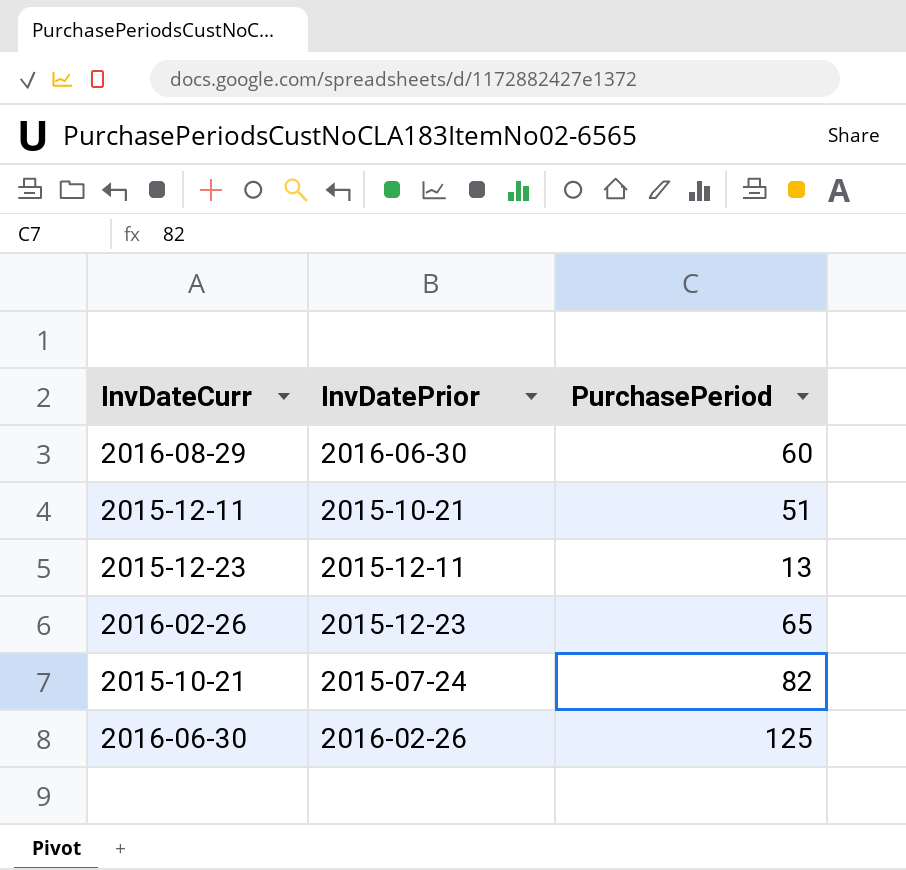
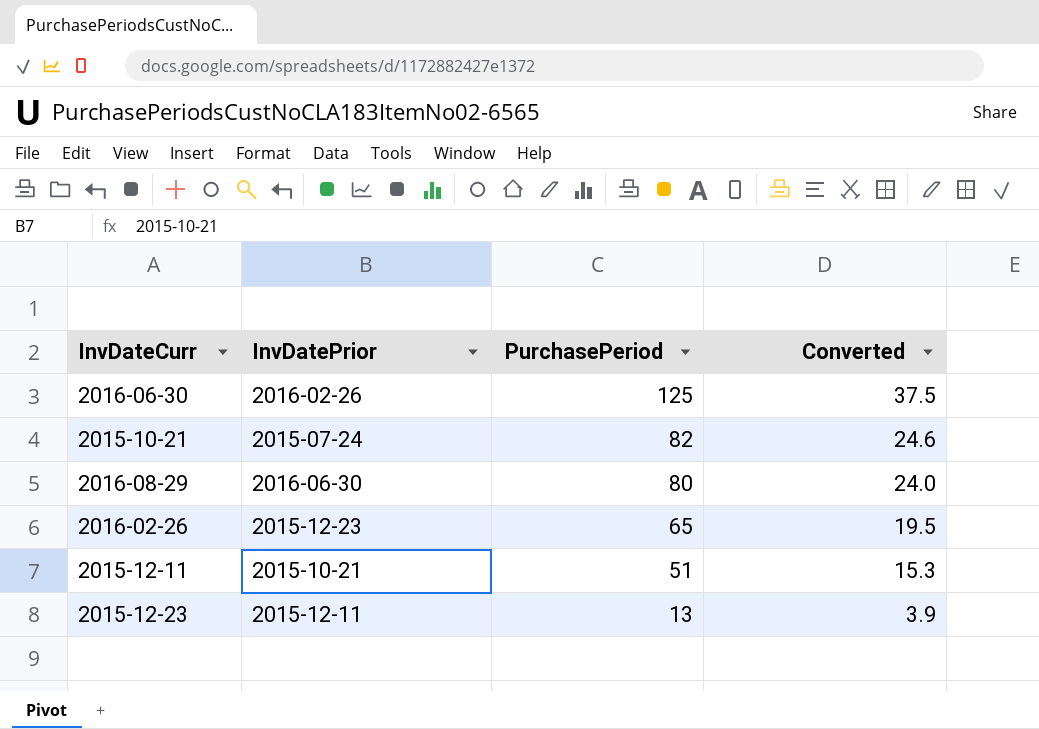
row order: none -> PurchasePeriod descending
column Converted | formula: none -> [PurchasePeriod] * 0.3
2016-08-29 | PurchasePeriod: 60 -> 80

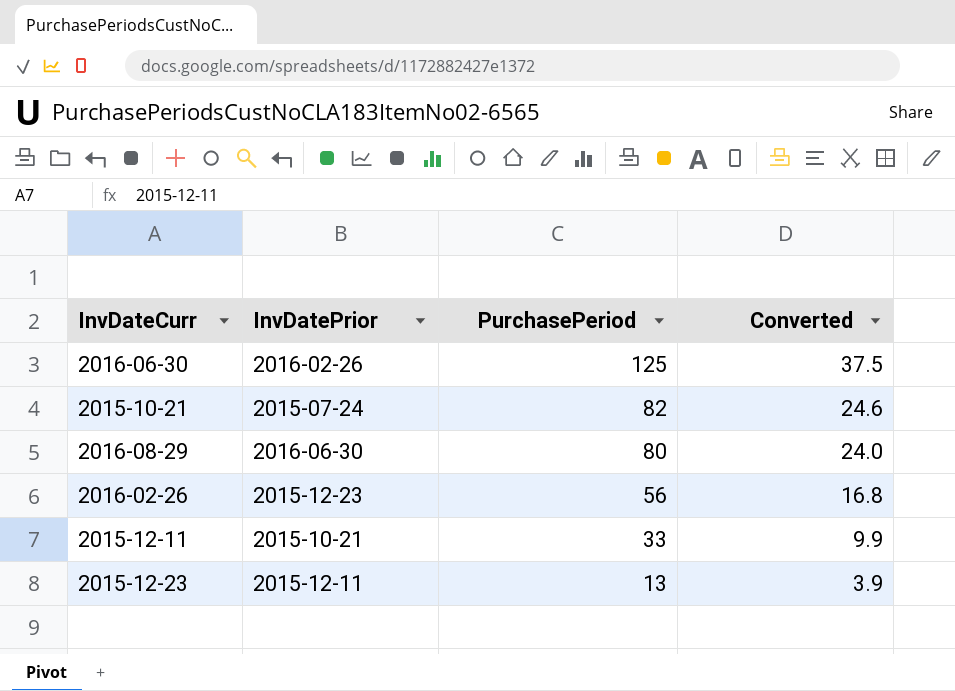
2016-02-26 | PurchasePeriod: 65 -> 56
2016-02-26 | Converted: 19.5 -> 16.8
2015-12-11 | PurchasePeriod: 51 -> 33
2015-12-11 | Converted: 15.3 -> 9.9

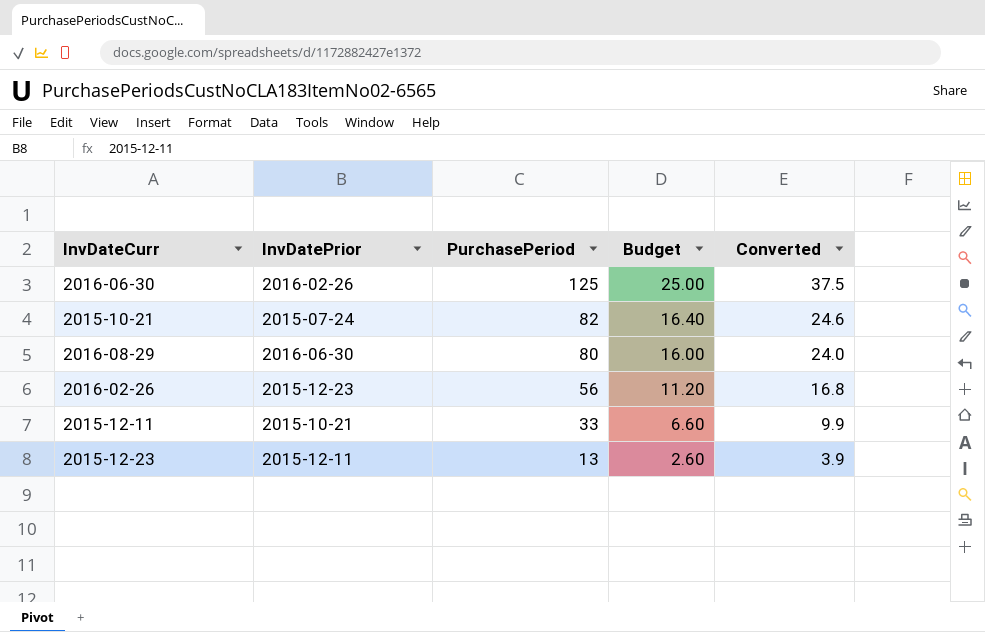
column Budget | formula: none -> [PurchasePeriod] * 0.2

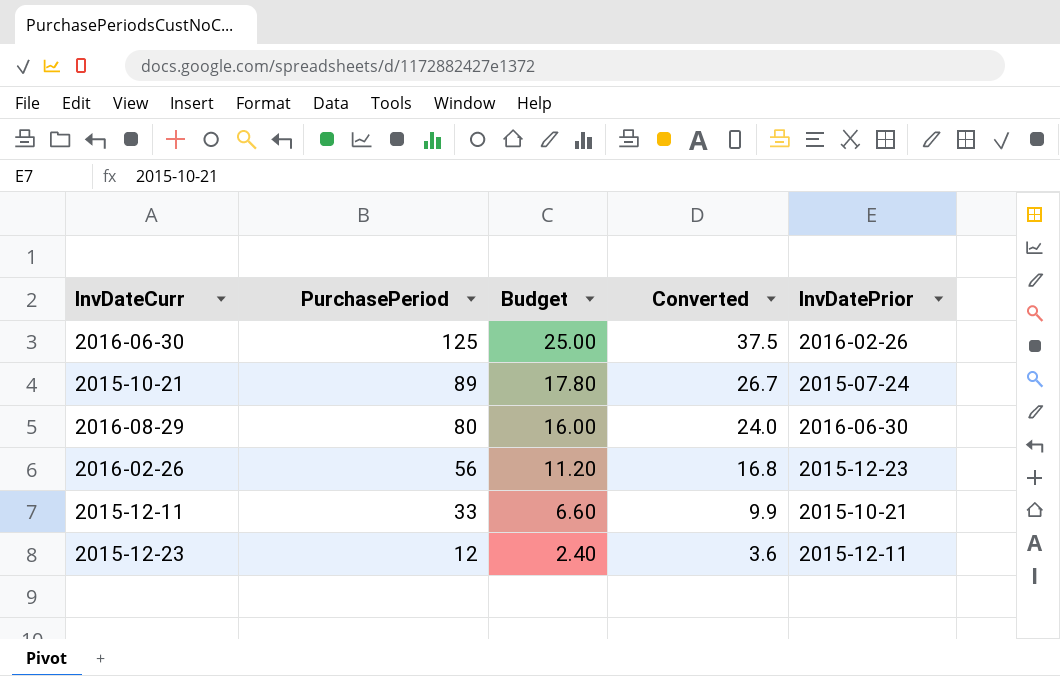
column InvDatePrior | position: 2 -> 5
2015-10-21 | PurchasePeriod: 82 -> 89
2015-10-21 | Budget: 16.40 -> 17.80
2015-10-21 | Converted: 24.6 -> 26.7
2015-12-23 | PurchasePeriod: 13 -> 12
2015-12-23 | Budget: 2.60 -> 2.40
2015-12-23 | Converted: 3.9 -> 3.6

